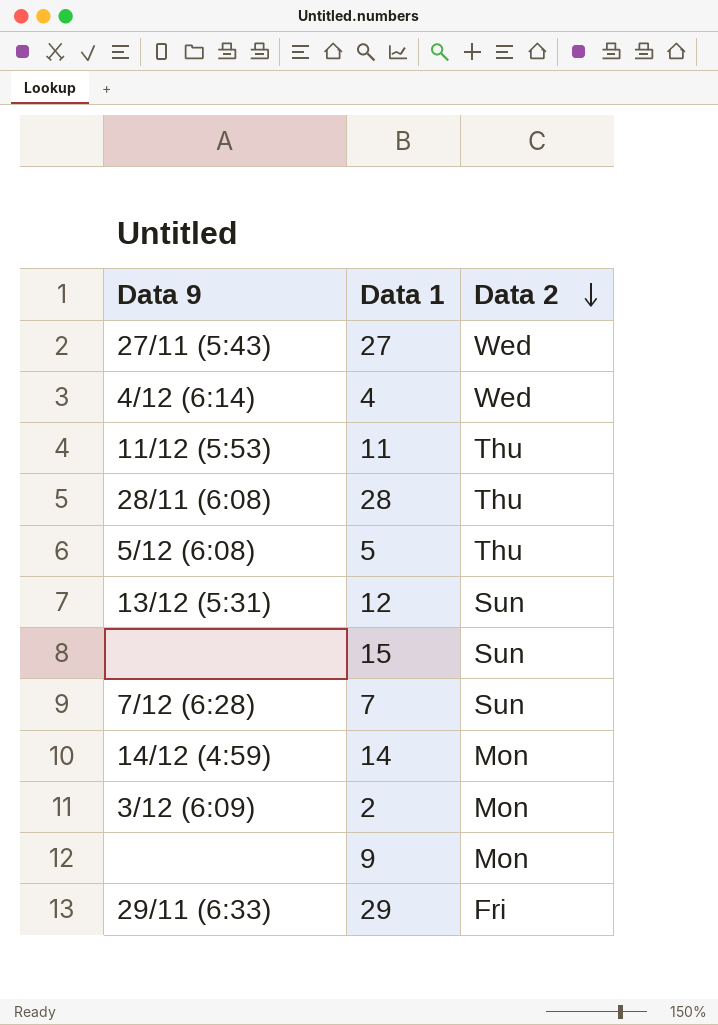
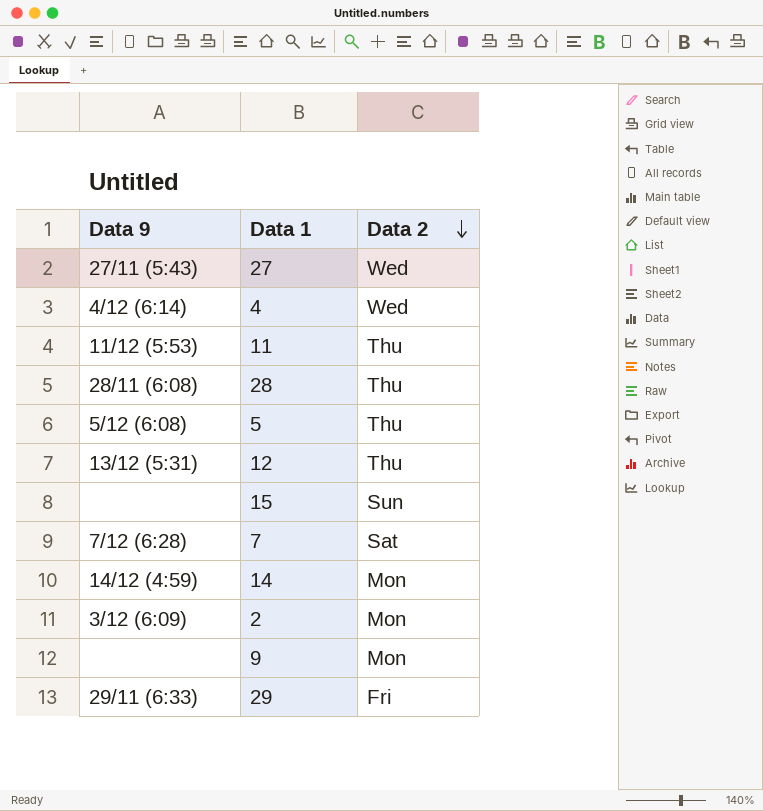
12 | Data 2: Sun -> Thu
7 | Data 2: Sun -> Sat

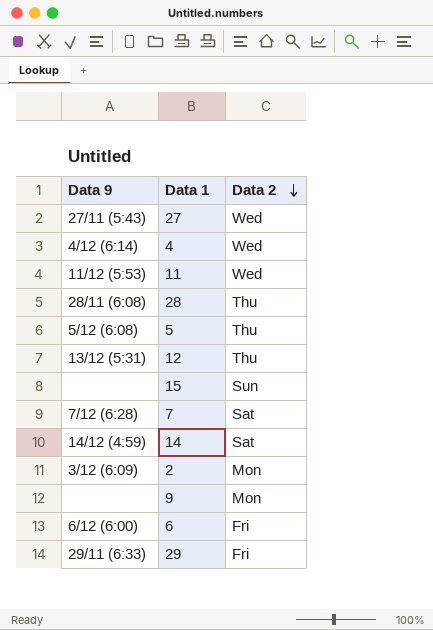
11 | Data 2: Thu -> Wed
14 | Data 2: Mon -> Sat
row 6: none -> 6/12 (6:00) | Fri

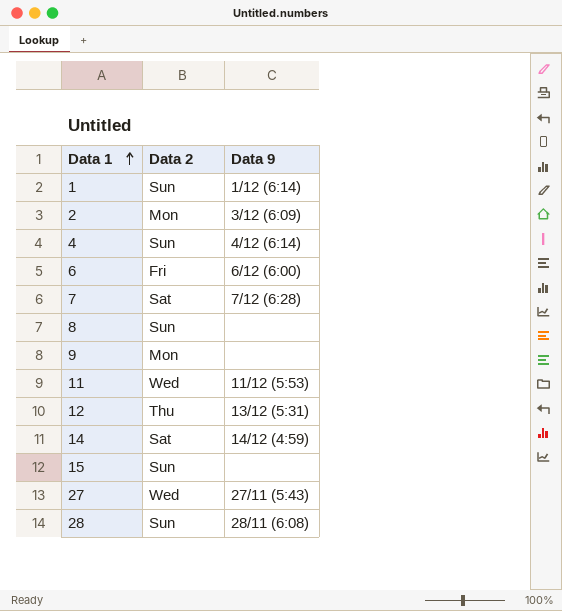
row order: Data 2 descending -> Data 1 ascending
column Data 9 | position: 1 -> 3
row 5: 5/12 (6:08) | Thu -> none
row 29: 29/11 (6:33) | Fri -> none
row 1: none -> Sun | 1/12 (6:14)
4 | Data 2: Wed -> Sun
row 8: none -> Sun | none
28 | Data 2: Thu -> Sun

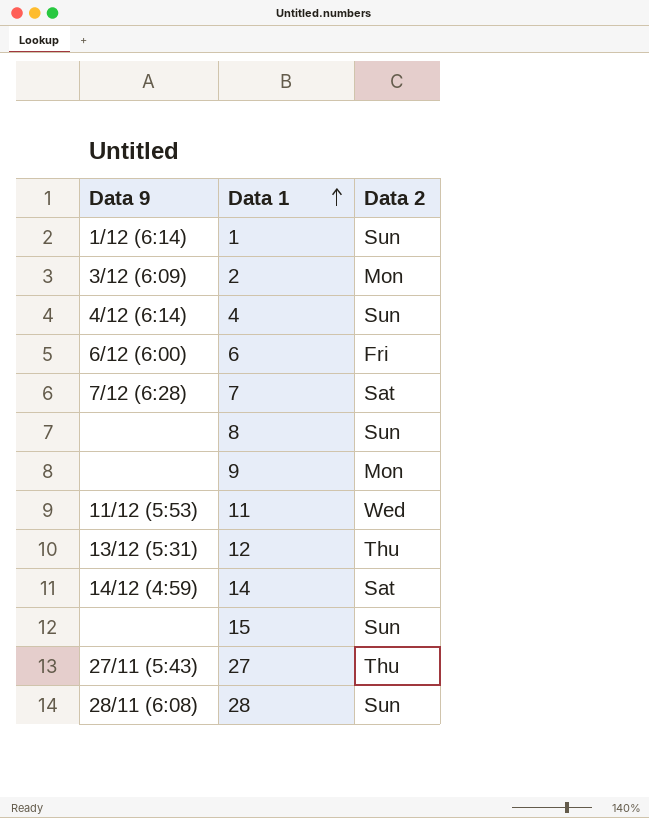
column Data 9 | position: 3 -> 1
27 | Data 2: Wed -> Thu

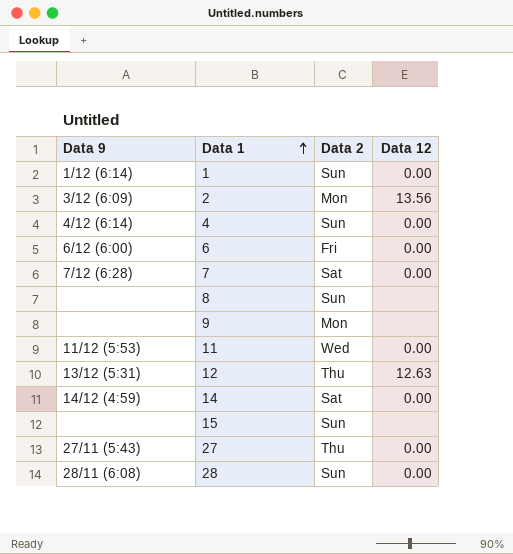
column Data 12 | position: none -> 4

